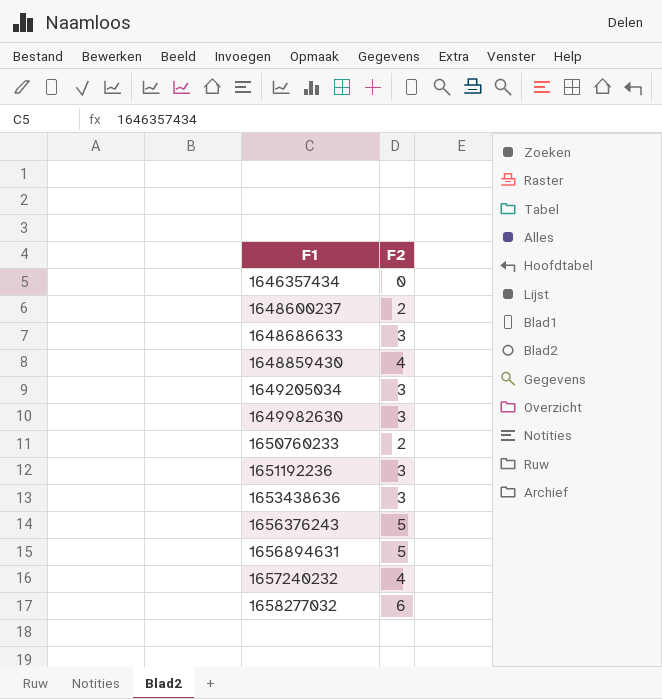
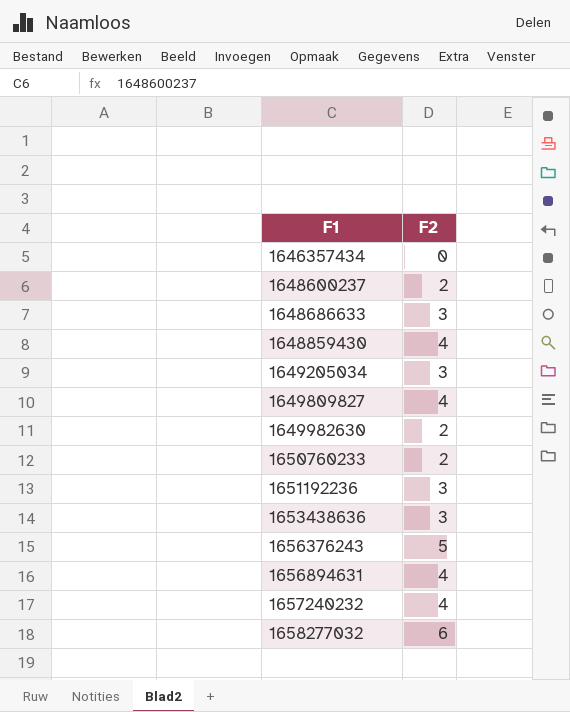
row 1649809827: none -> 4
1649982630 | F2: 3 -> 2
1656894631 | F2: 5 -> 4

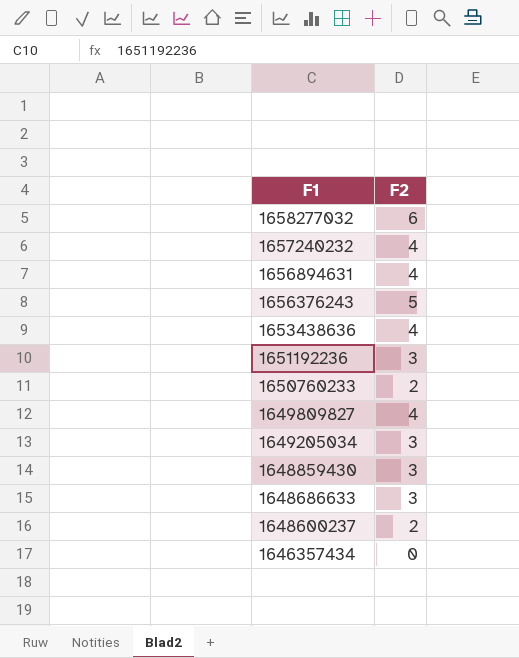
row order: F1 ascending -> F1 descending
row 1649982630: 2 -> none
1653438636 | F2: 3 -> 4
1648859430 | F2: 4 -> 3

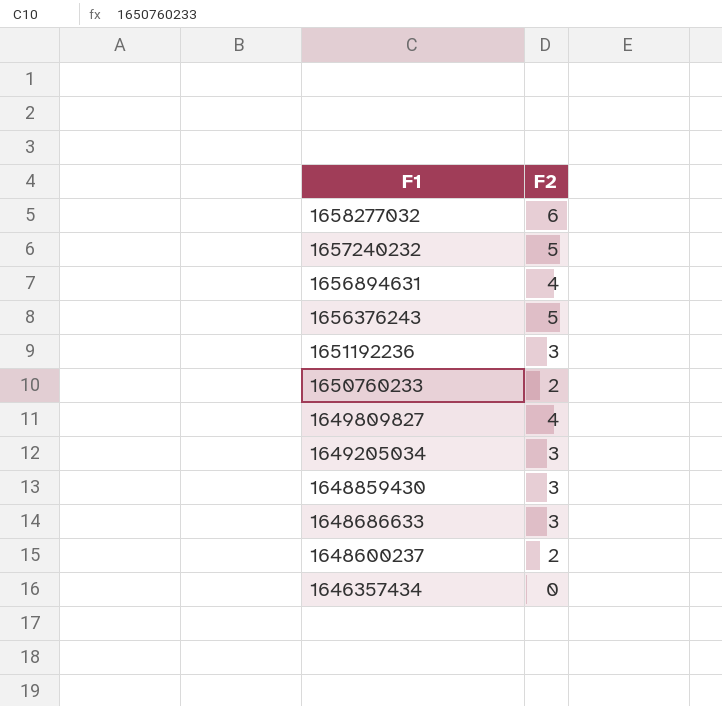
row 1653438636: 4 -> none
1657240232 | F2: 4 -> 5

